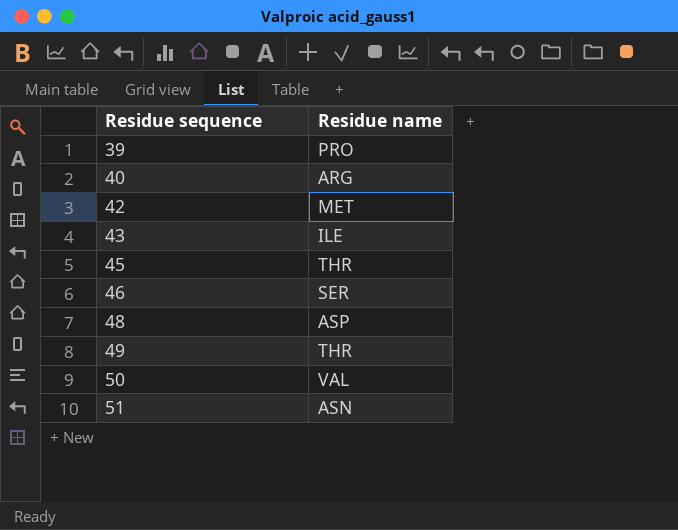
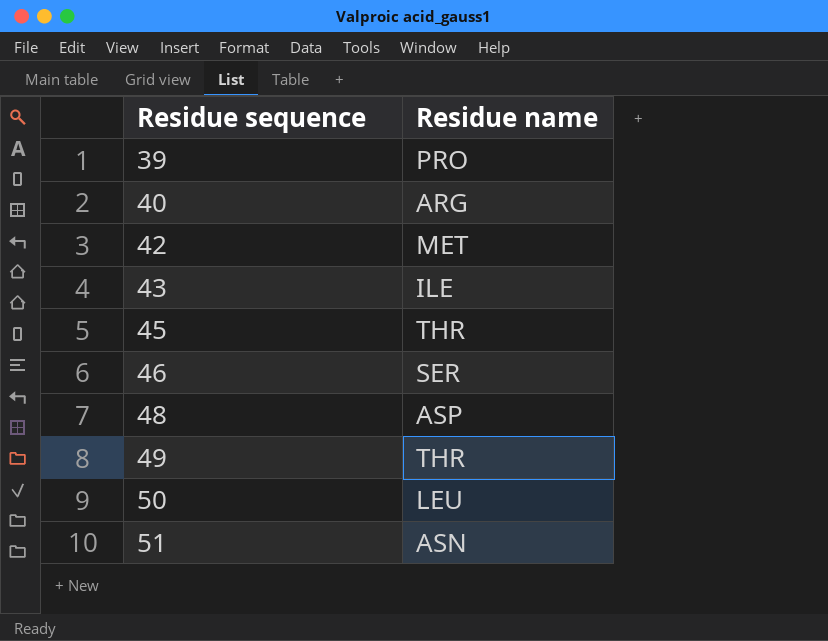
50 | Residue name: VAL -> LEU

